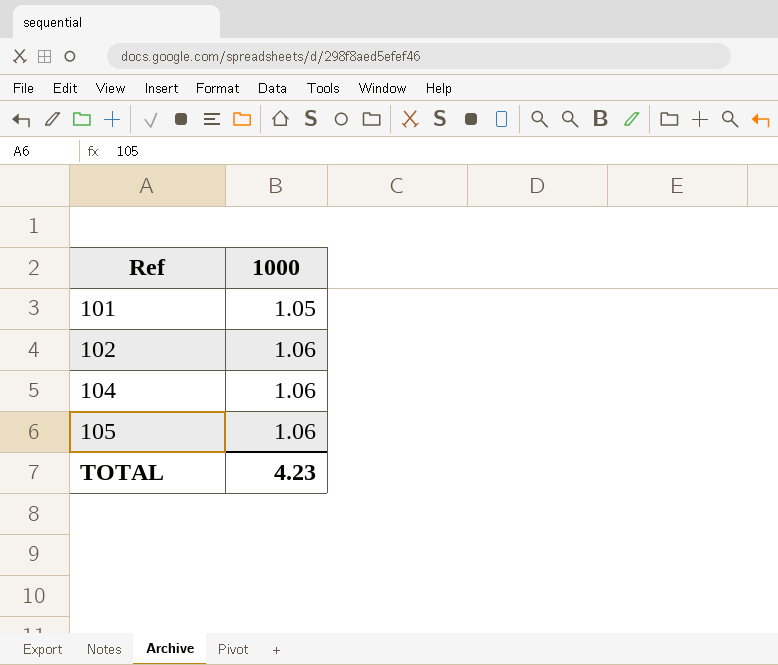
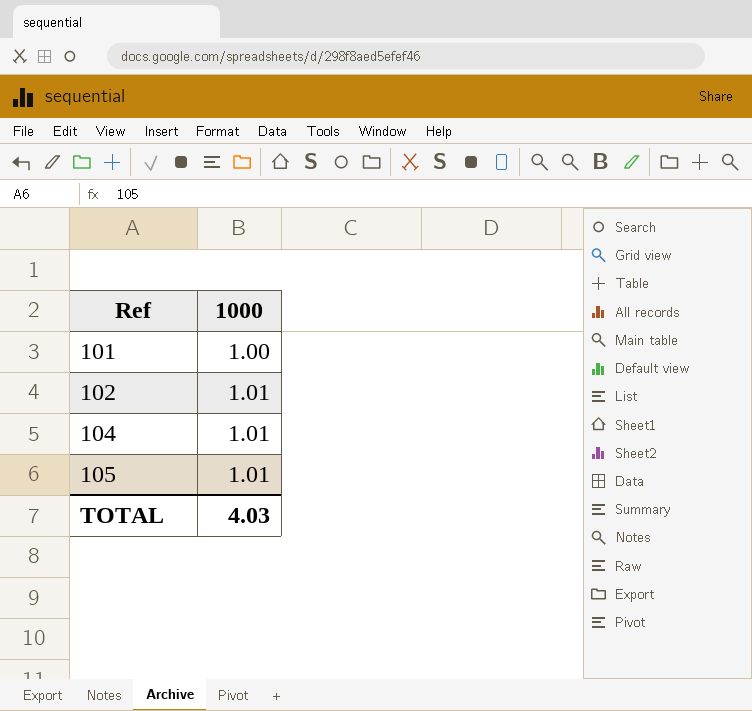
101 | 1000: 1.05 -> 1.00
102 | 1000: 1.06 -> 1.01
104 | 1000: 1.06 -> 1.01
105 | 1000: 1.06 -> 1.01
TOTAL | 1000: 4.23 -> 4.03

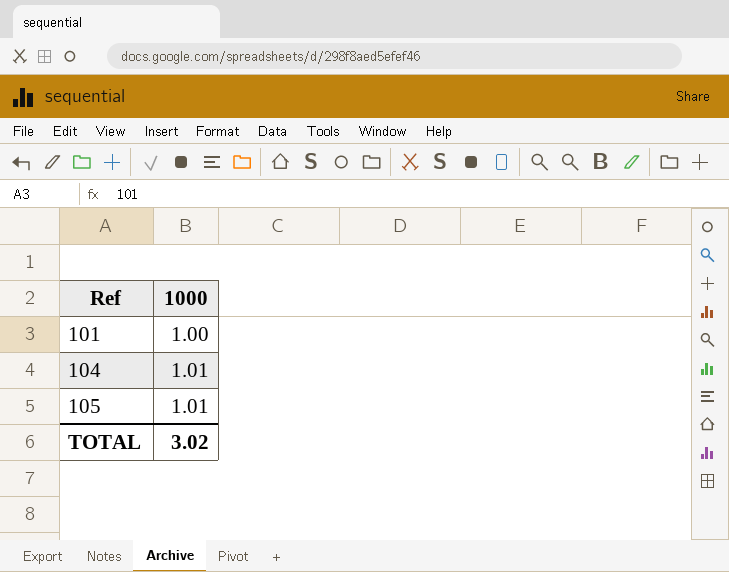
row 102: 1.01 -> none
TOTAL | 1000: 4.03 -> 3.02

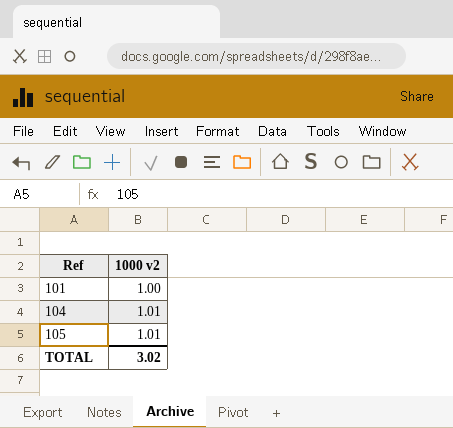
column name: 1000 -> 1000 v2

